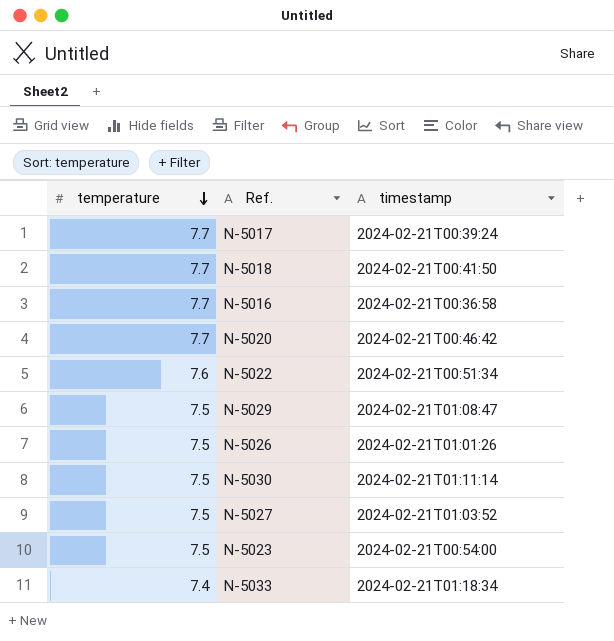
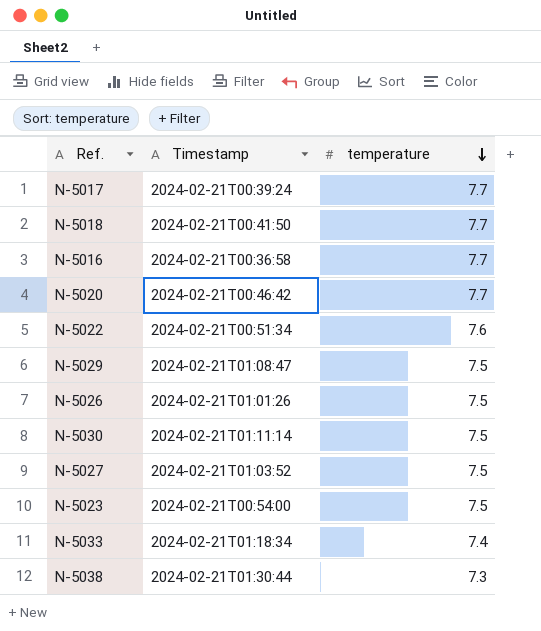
column name: timestamp -> Timestamp
column temperature | position: 1 -> 3
row N-5038: none -> 2024-02-21T01:30:44 | 7.3

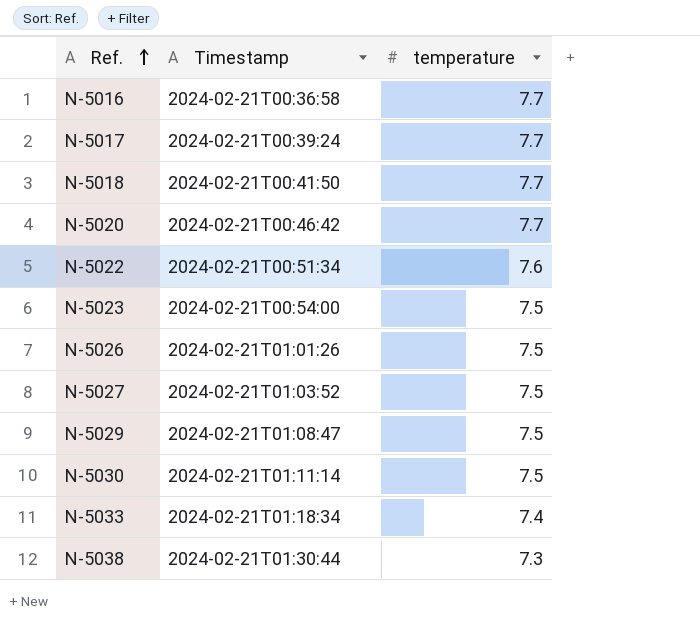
row order: temperature descending -> Ref. ascending

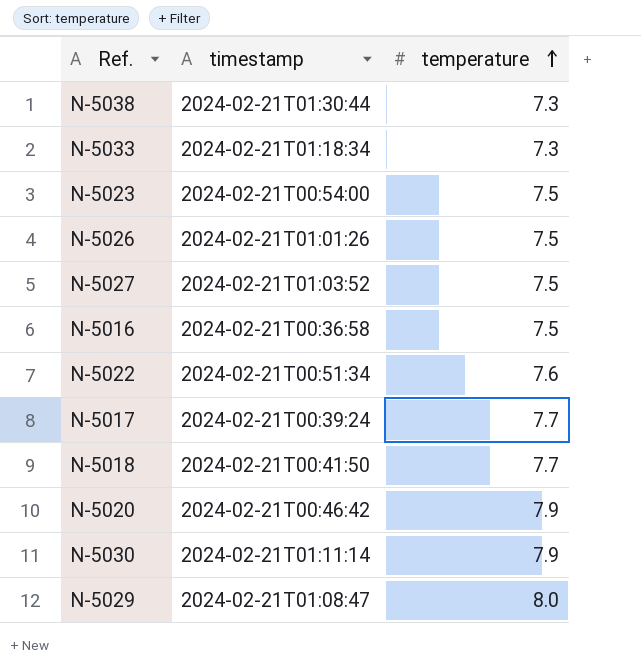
row order: Ref. ascending -> temperature ascending
column name: Timestamp -> timestamp
N-5033 | temperature: 7.4 -> 7.3
N-5016 | temperature: 7.7 -> 7.5
N-5020 | temperature: 7.7 -> 7.9
N-5030 | temperature: 7.5 -> 7.9
N-5029 | temperature: 7.5 -> 8.0

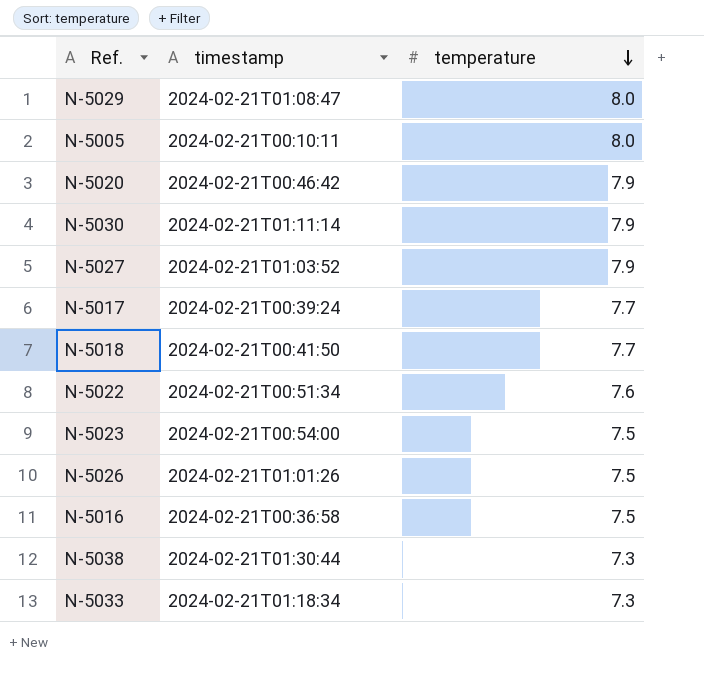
row order: temperature ascending -> temperature descending
row N-5005: none -> 2024-02-21T00:10:11 | 8.0
N-5027 | temperature: 7.5 -> 7.9

